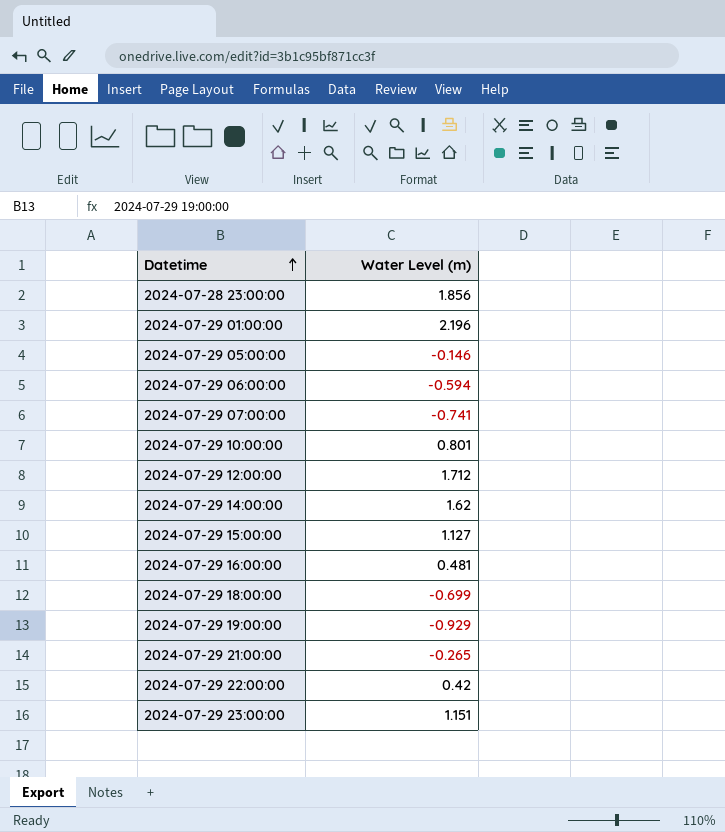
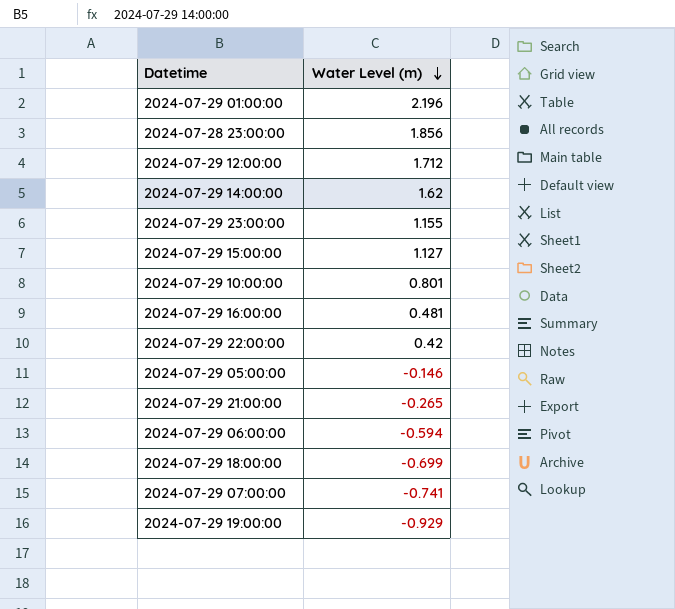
row order: Datetime ascending -> Water Level (m) descending
2024-07-29 23:00:00 | Water Level (m): 1.151 -> 1.155

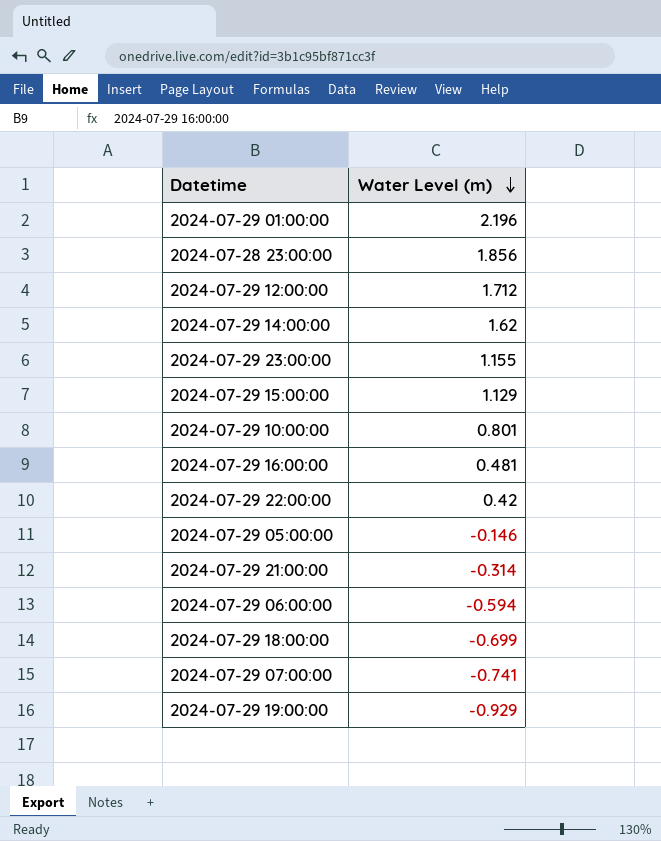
2024-07-29 15:00:00 | Water Level (m): 1.127 -> 1.129
2024-07-29 21:00:00 | Water Level (m): -0.265 -> -0.314

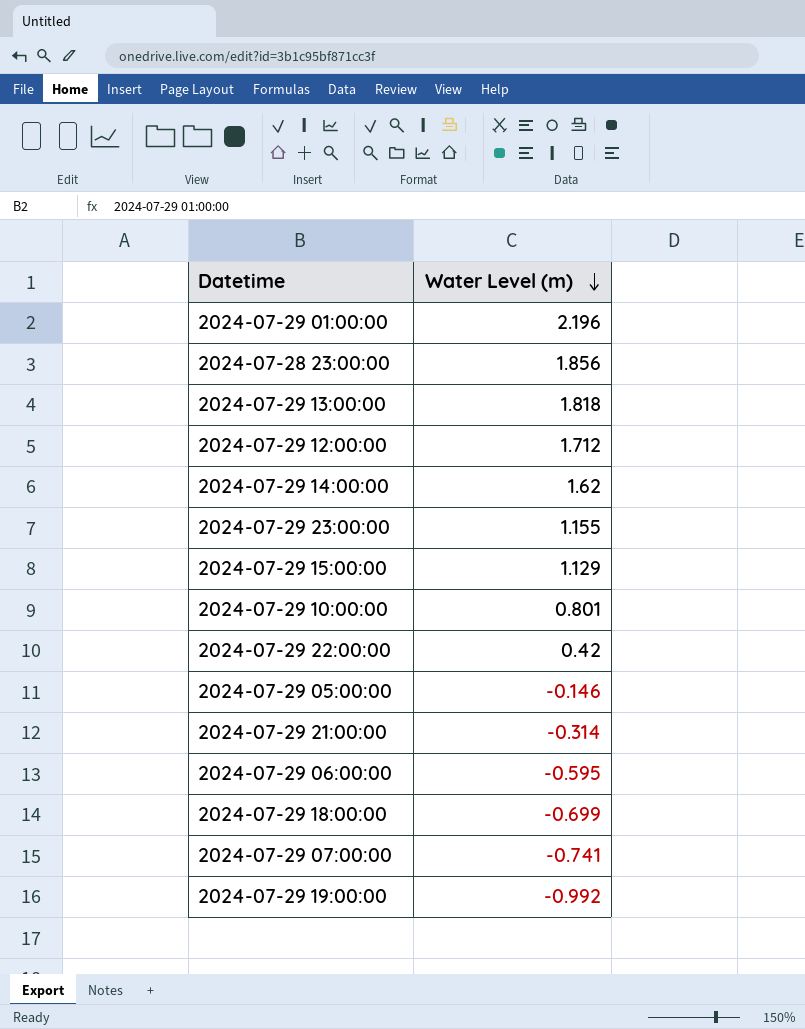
row 2024-07-29 16:00:00: 0.481 -> none
row 2024-07-29 13:00:00: none -> 1.818
2024-07-29 06:00:00 | Water Level (m): -0.594 -> -0.595
2024-07-29 19:00:00 | Water Level (m): -0.929 -> -0.992

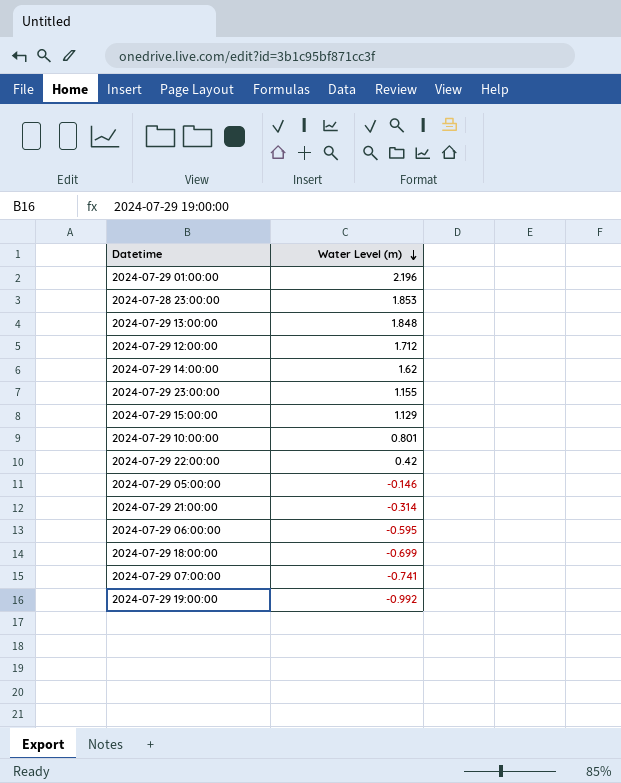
2024-07-28 23:00:00 | Water Level (m): 1.856 -> 1.853
2024-07-29 13:00:00 | Water Level (m): 1.818 -> 1.848

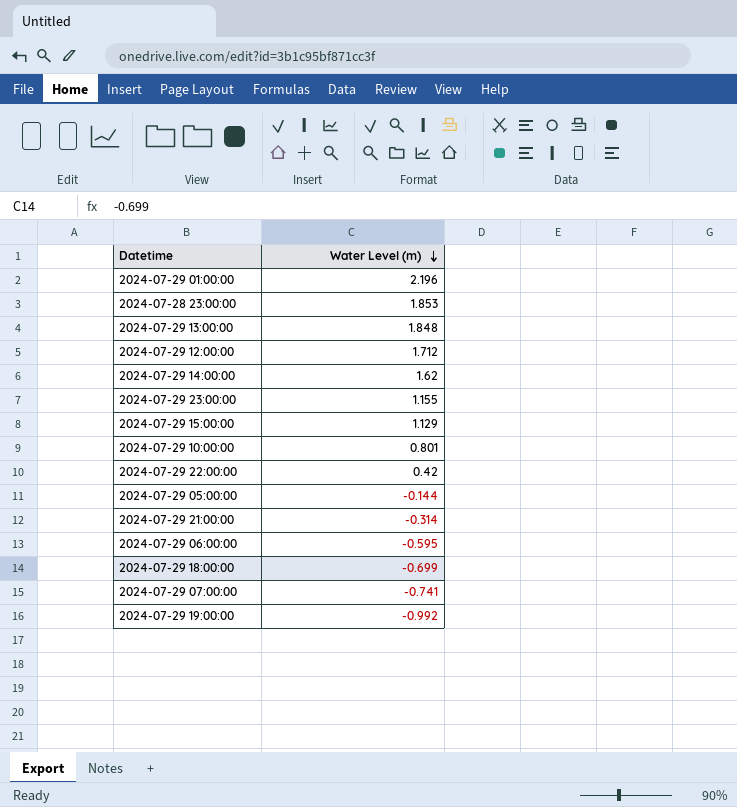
2024-07-29 05:00:00 | Water Level (m): -0.146 -> -0.144

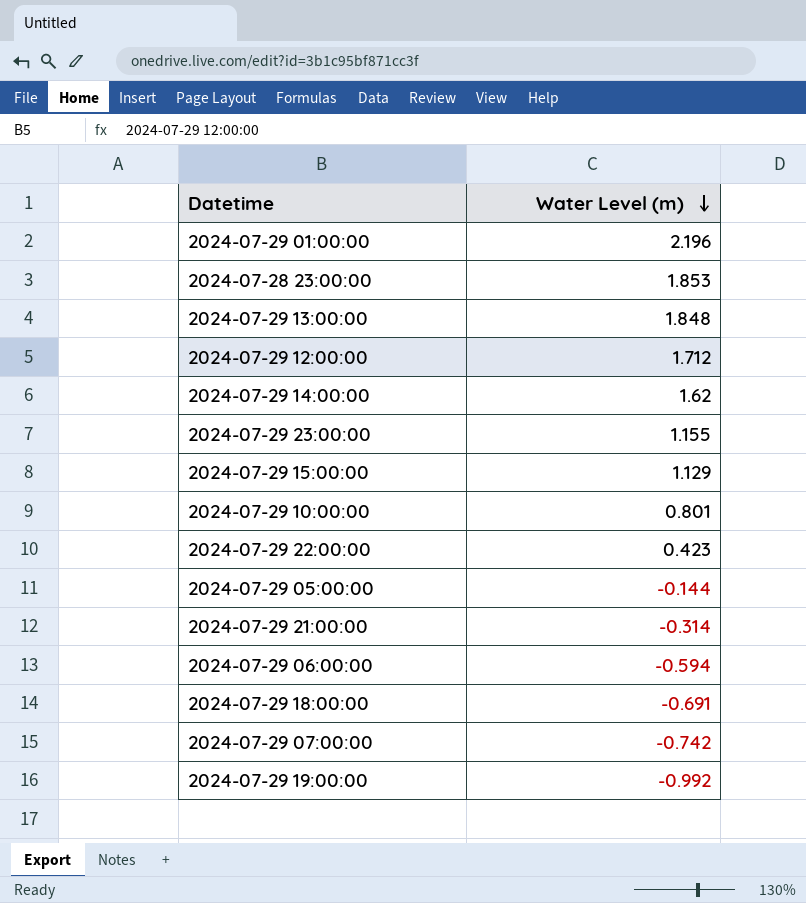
2024-07-29 22:00:00 | Water Level (m): 0.42 -> 0.423
2024-07-29 06:00:00 | Water Level (m): -0.595 -> -0.594
2024-07-29 18:00:00 | Water Level (m): -0.699 -> -0.691
2024-07-29 07:00:00 | Water Level (m): -0.741 -> -0.742

